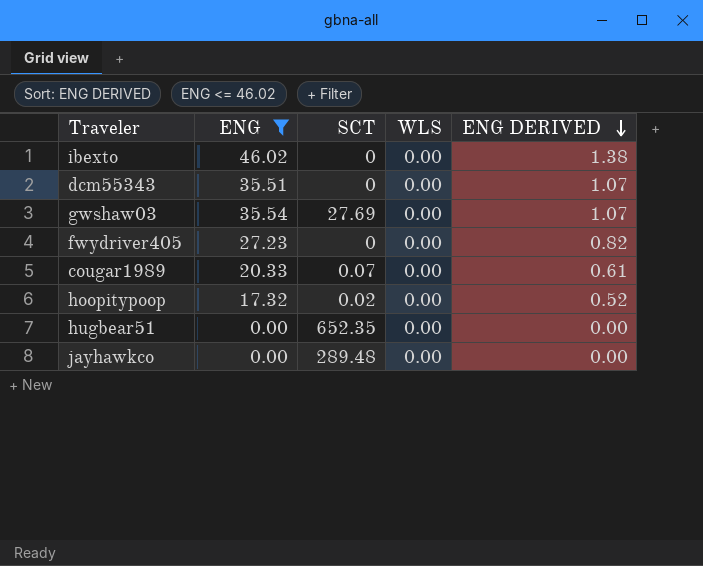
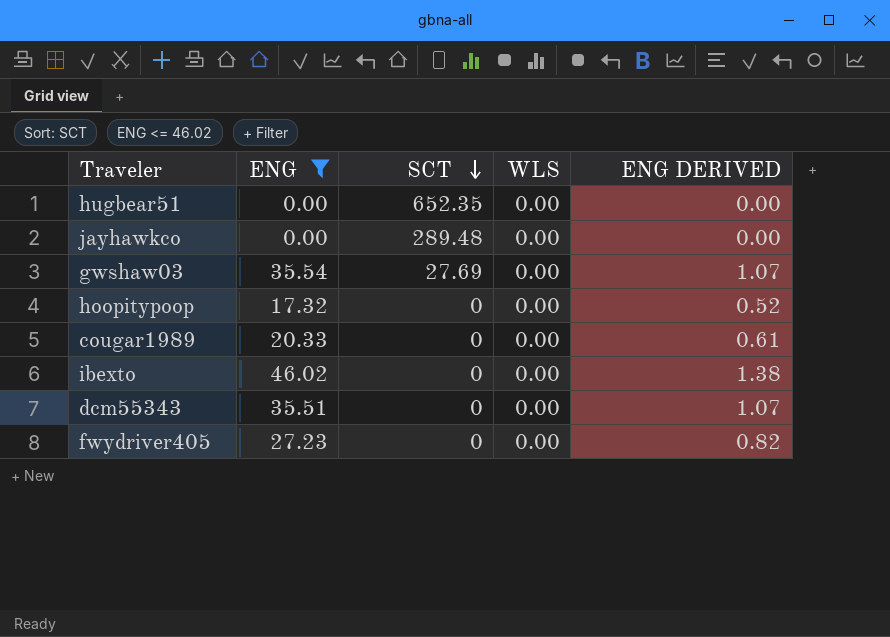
row order: ENG DERIVED descending -> SCT descending
hoopitypoop | SCT: 0.02 -> 0
cougar1989 | SCT: 0.07 -> 0

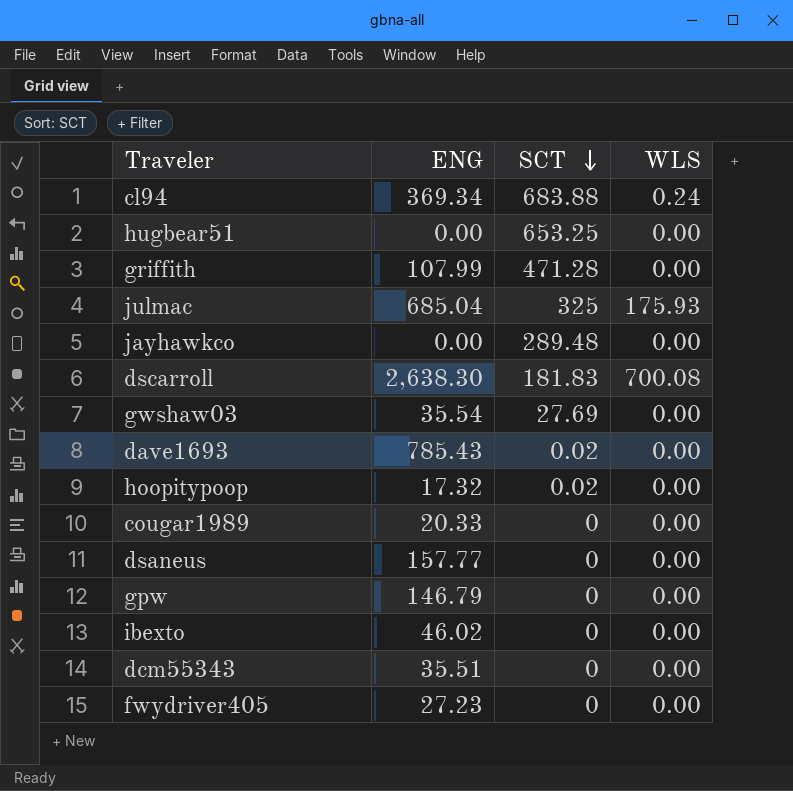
filter: ENG <= 46.02 -> none
column ENG DERIVED | formula: [ENG] * 0.03 -> none
hugbear51 | SCT: 652.35 -> 653.25
hoopitypoop | SCT: 0 -> 0.02

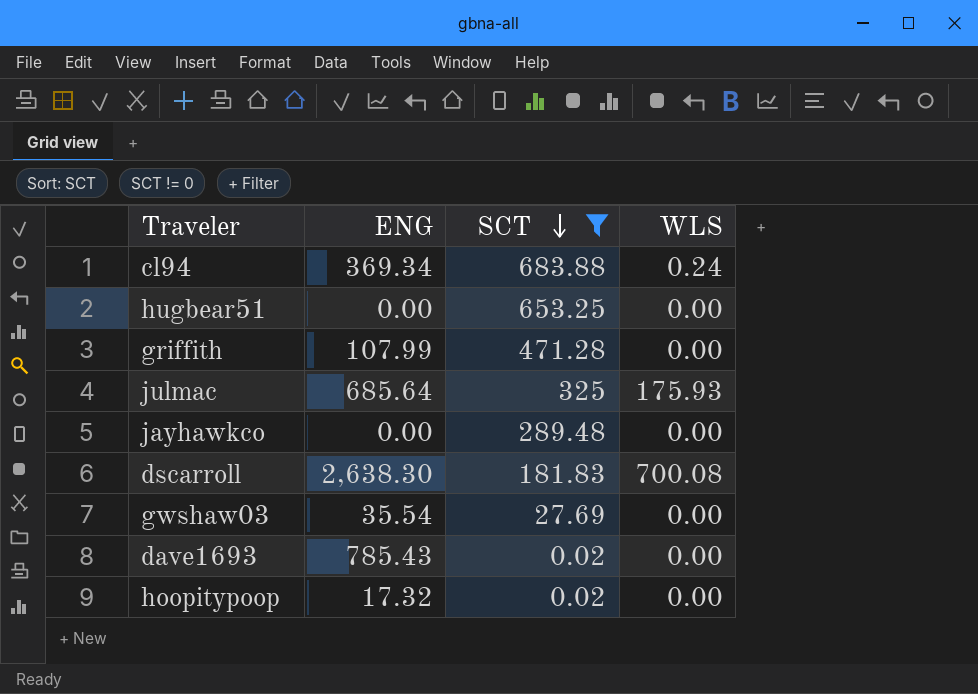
filter: none -> SCT != 0
julmac | ENG: 685.04 -> 685.64

